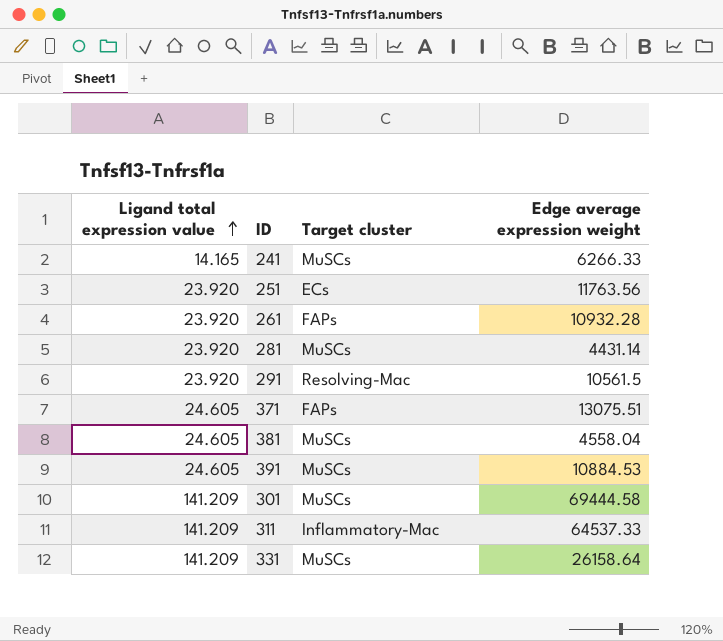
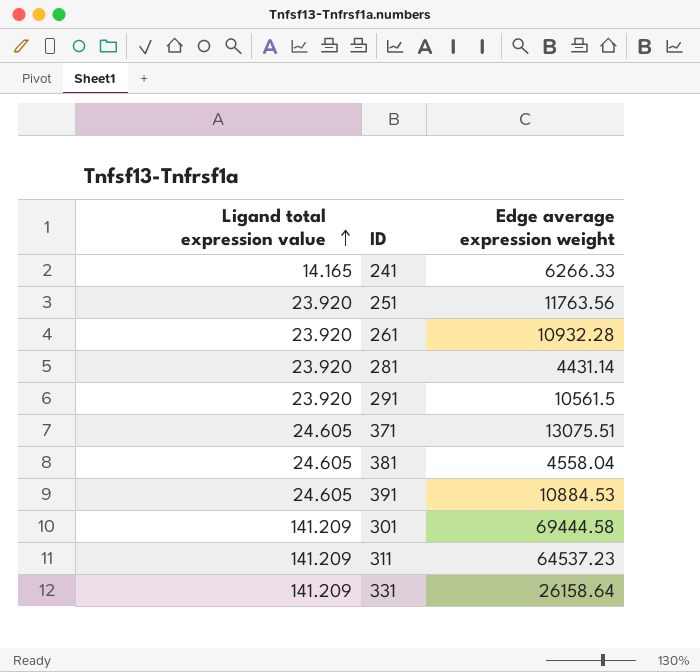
column Target cluster | position: 3 -> none
311 | Edge average expression weight: 64537.33 -> 64537.23

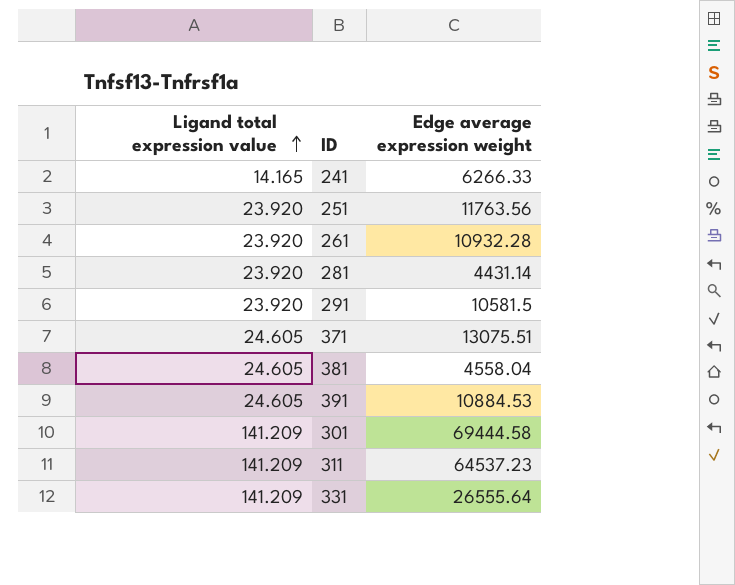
291 | Edge average expression weight: 10561.5 -> 10581.5
331 | Edge average expression weight: 26158.64 -> 26555.64

